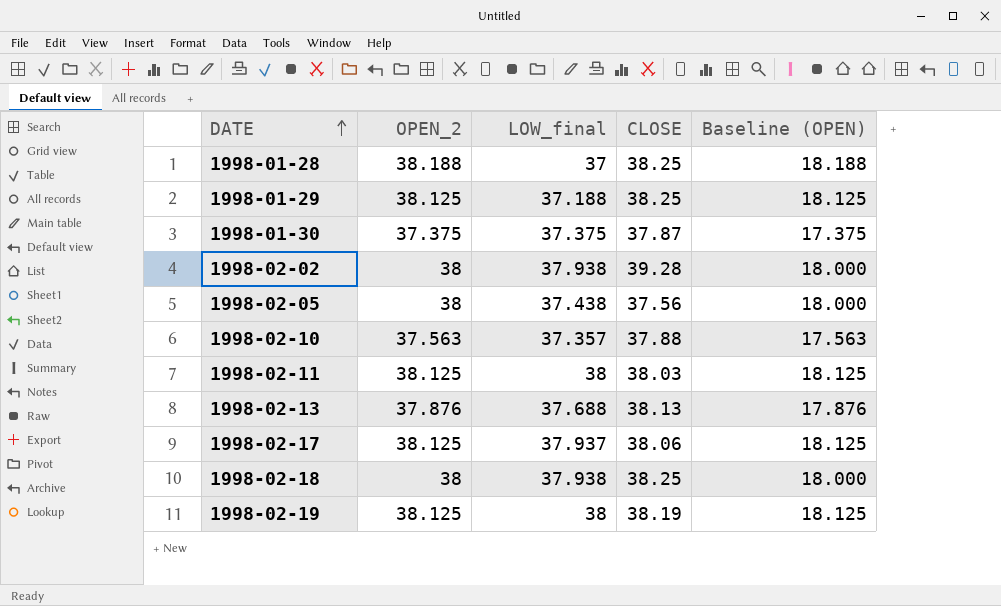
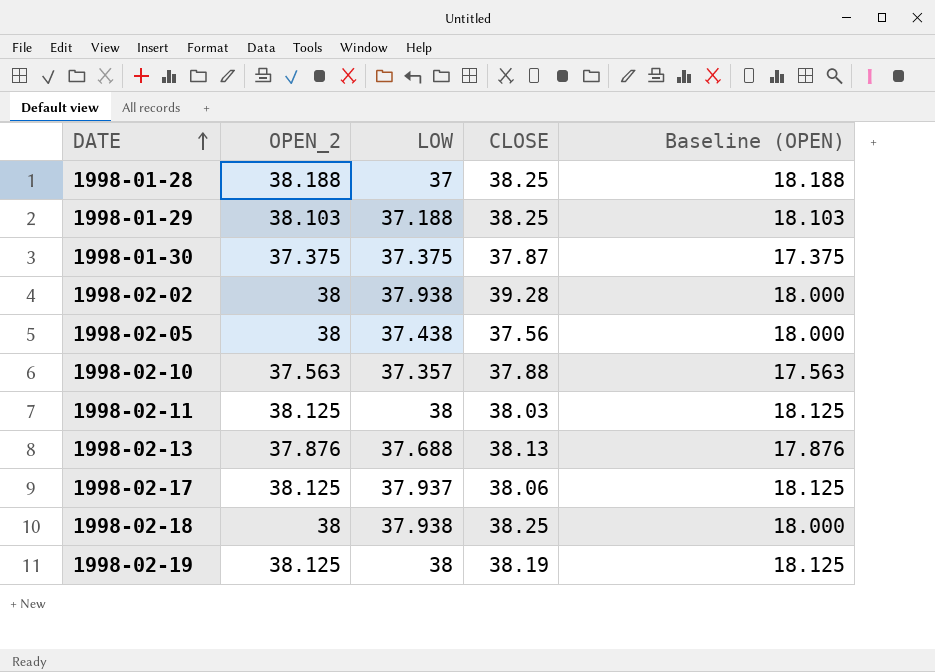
column name: LOW_final -> LOW
1998-01-29 | OPEN_2: 38.125 -> 38.103
1998-01-29 | Baseline (OPEN): 18.125 -> 18.103

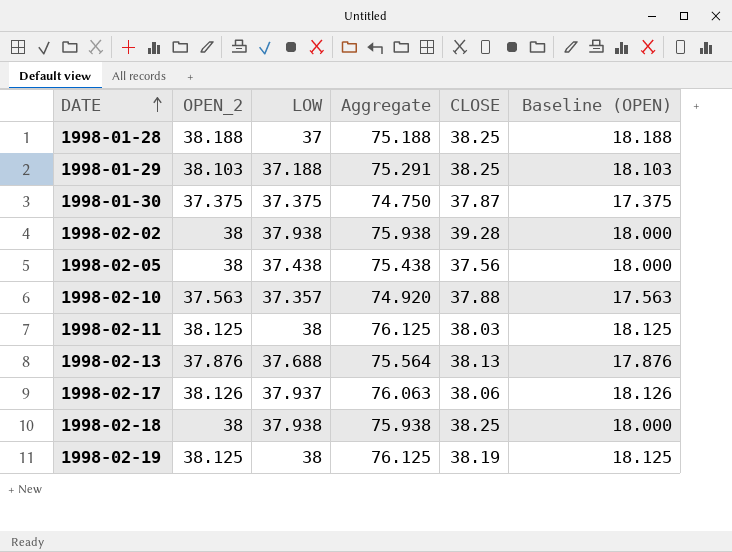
column Aggregate | formula: none -> [OPEN_2] + [LOW]
1998-02-17 | OPEN_2: 38.125 -> 38.126
1998-02-17 | Baseline (OPEN): 18.125 -> 18.126

